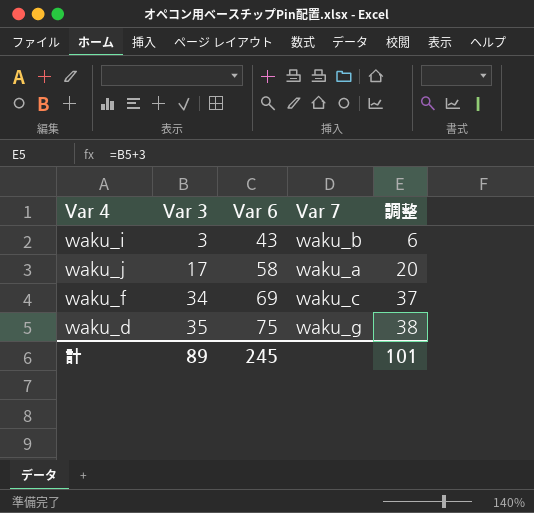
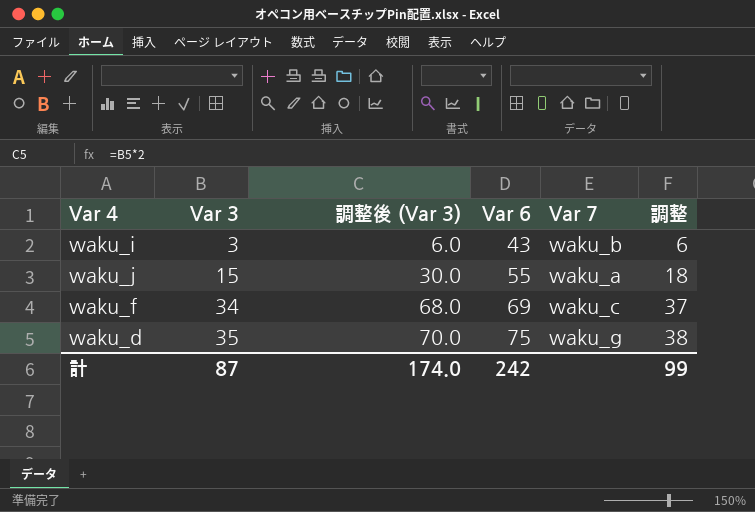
column 調整後 (Var 3) | formula: none -> [Var 3] * 2
waku_j | Var 3: 17 -> 15
waku_j | Var 6: 58 -> 55
waku_j | 調整: 20 -> 18
計 | Var 3: 89 -> 87
計 | Var 6: 245 -> 242
計 | 調整: 101 -> 99

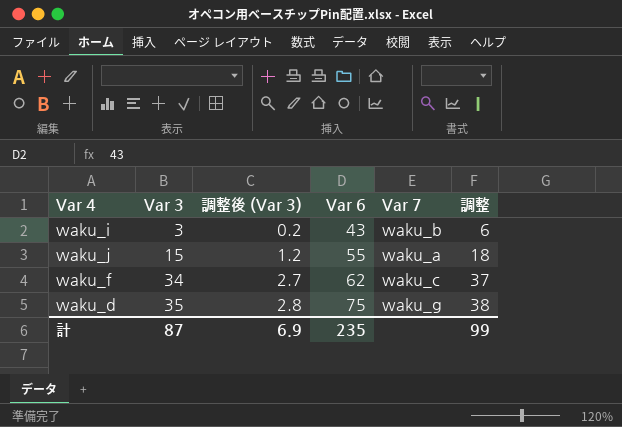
column 調整後 (Var 3) | formula: [Var 3] * 2 -> [Var 3] * 0.08
waku_f | Var 6: 69 -> 62
計 | 調整後 (Var 3): 174.0 -> 6.9
計 | Var 6: 242 -> 235

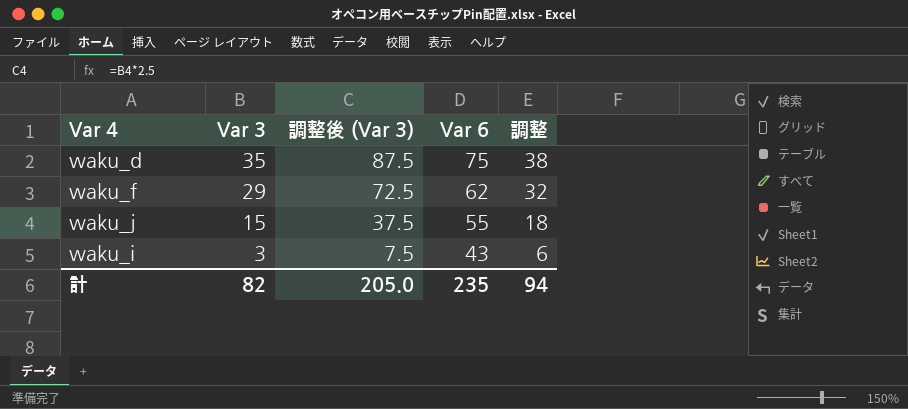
row order: Var 3 ascending -> Var 3 descending
column Var 7 | position: 5 -> none
column 調整後 (Var 3) | formula: [Var 3] * 0.08 -> [Var 3] * 2.5
waku_f | Var 3: 34 -> 29
waku_f | 調整: 37 -> 32
計 | Var 3: 87 -> 82
計 | 調整後 (Var 3): 6.9 -> 205.0
計 | 調整: 99 -> 94

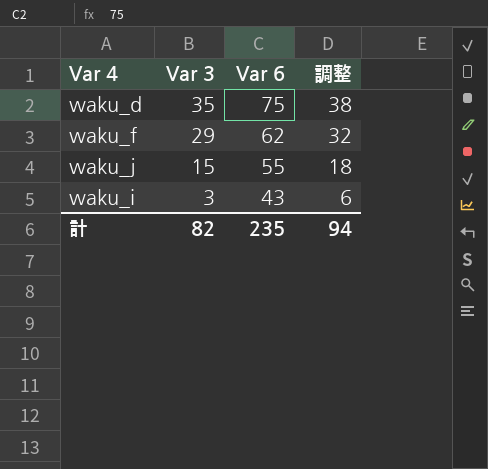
column 調整後 (Var 3) | formula: [Var 3] * 2.5 -> none

